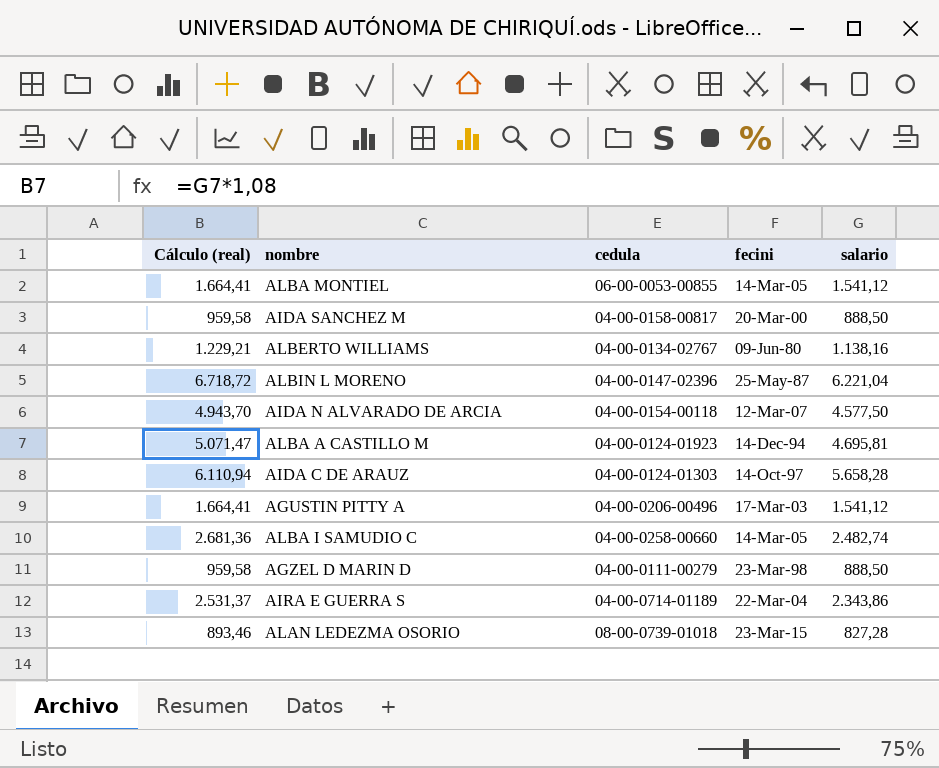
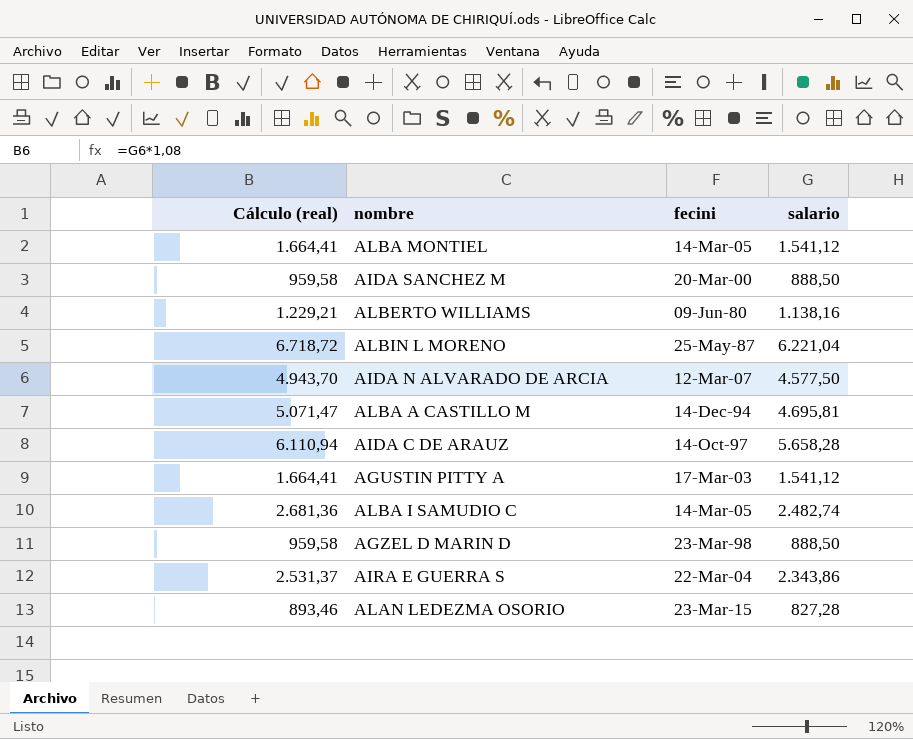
column cedula | position: 3 -> none

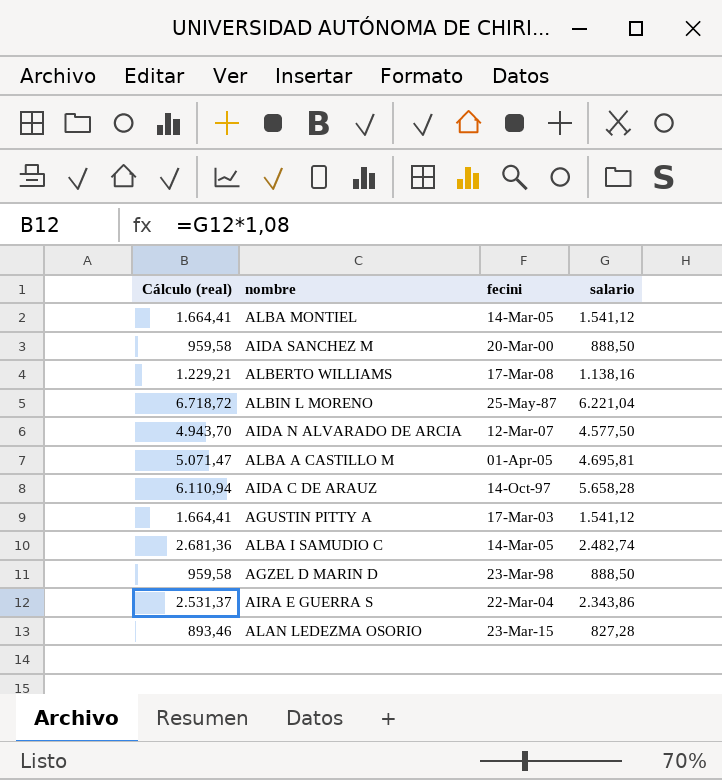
ALBERTO WILLIAMS | fecini: 09-Jun-80 -> 17-Mar-08
ALBA A CASTILLO M | fecini: 14-Dec-94 -> 01-Apr-05

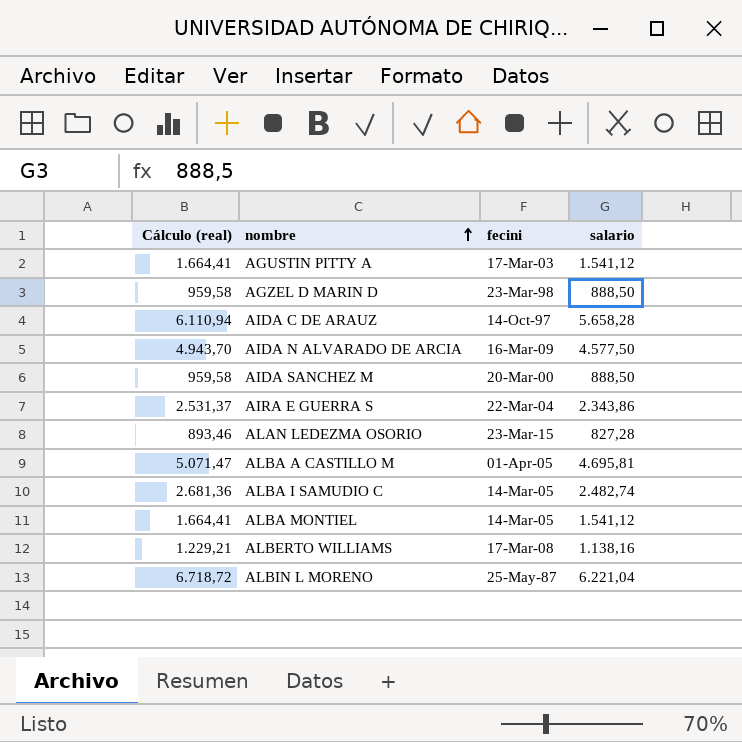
row order: none -> nombre ascending
AIDA N ALVARADO DE ARCIA | fecini: 12-Mar-07 -> 16-Mar-09

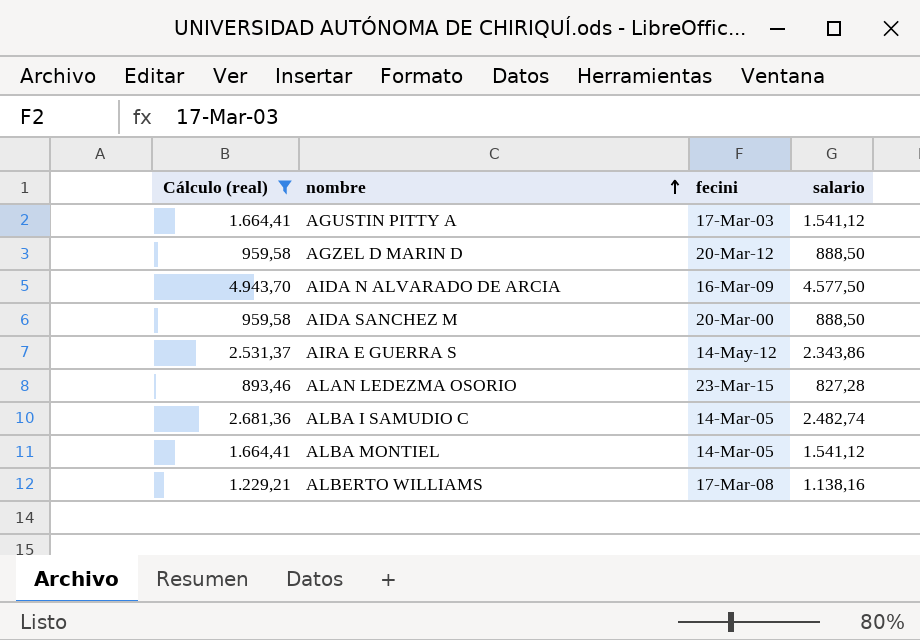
filter: none -> Cálculo (real) <= 4.943,70
AGZEL D MARIN D | fecini: 23-Mar-98 -> 20-Mar-12
AIRA E GUERRA S | fecini: 22-Mar-04 -> 14-May-12

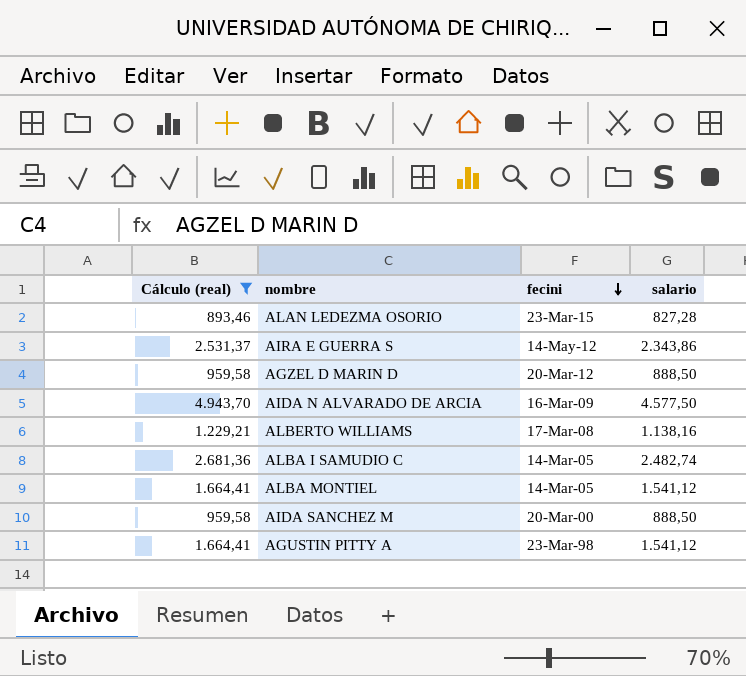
row order: nombre ascending -> fecini descending
AGUSTIN PITTY A | fecini: 17-Mar-03 -> 23-Mar-98

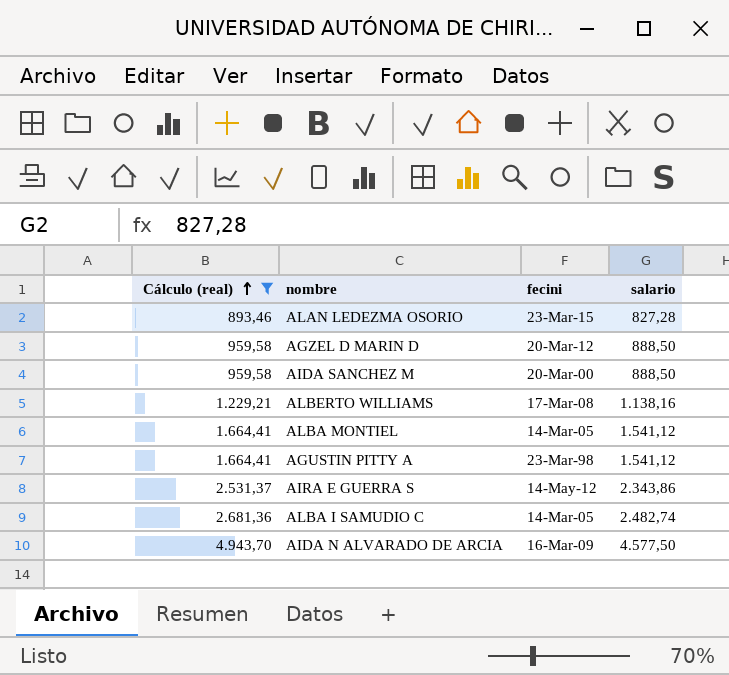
row order: fecini descending -> Cálculo (real) ascending

